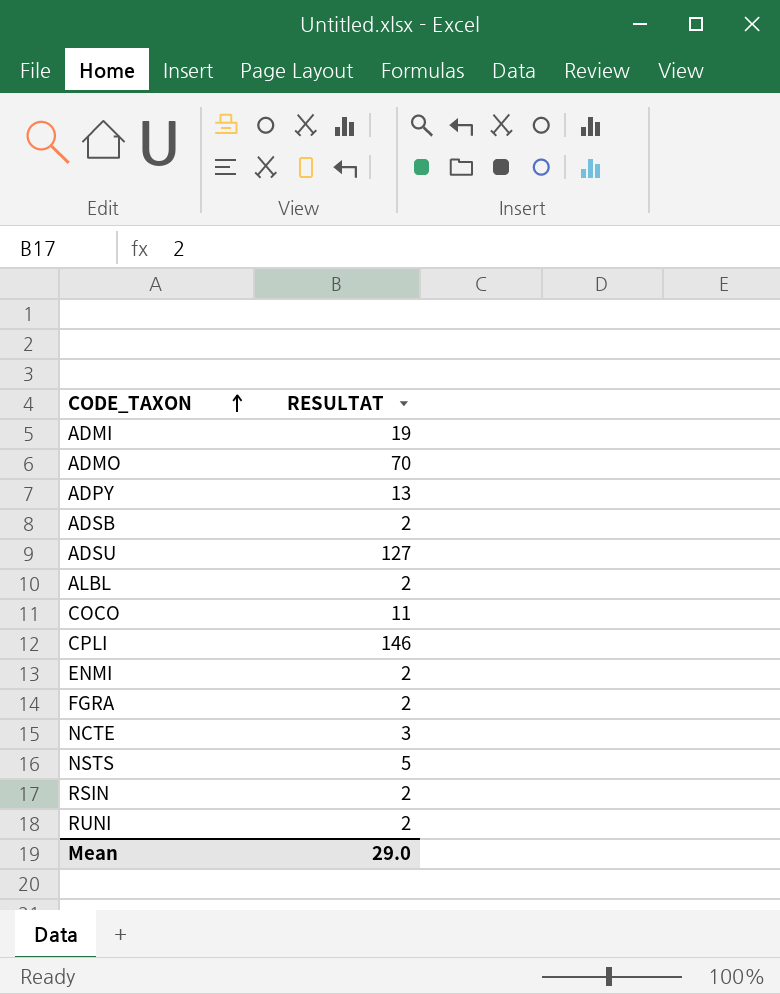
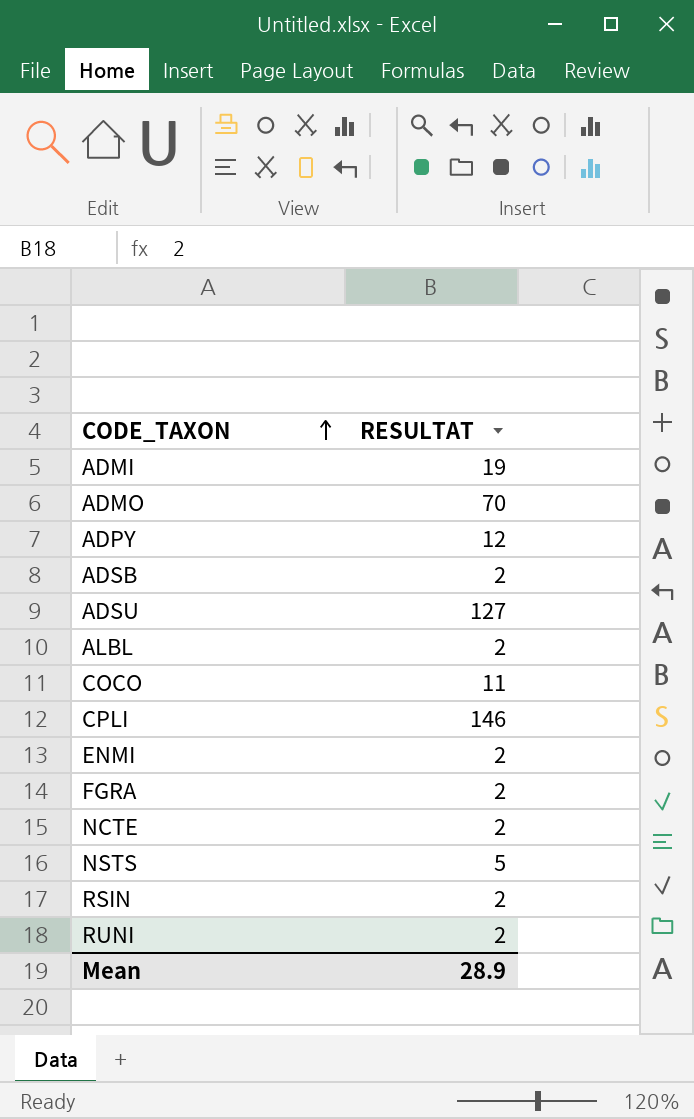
ADPY | RESULTAT: 13 -> 12
NCTE | RESULTAT: 3 -> 2
Mean | RESULTAT: 29.0 -> 28.9

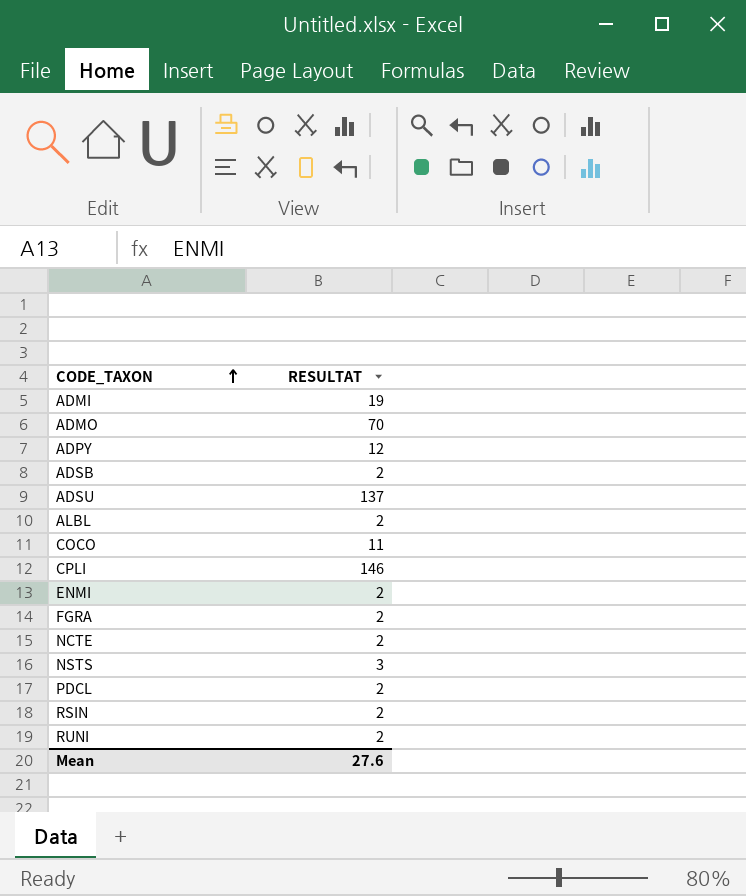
ADSU | RESULTAT: 127 -> 137
NSTS | RESULTAT: 5 -> 3
row PDCL: none -> 2
Mean | RESULTAT: 28.9 -> 27.6

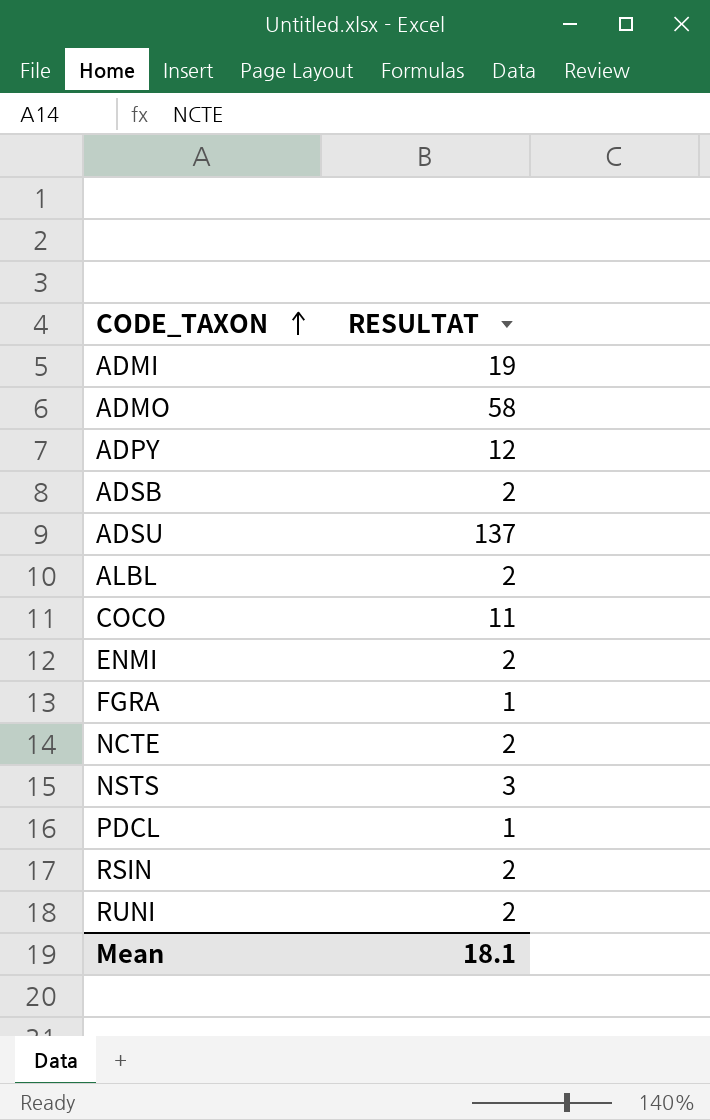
row CPLI: 146 -> none
ADMO | RESULTAT: 70 -> 58
FGRA | RESULTAT: 2 -> 1
PDCL | RESULTAT: 2 -> 1
Mean | RESULTAT: 27.6 -> 18.1

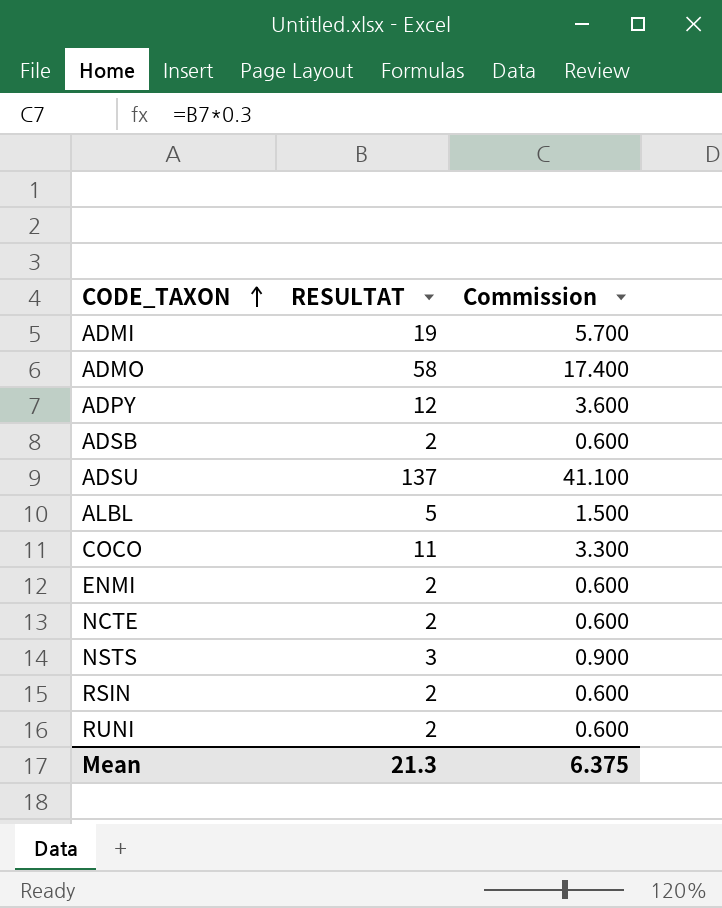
column Commission | formula: none -> [RESULTAT] * 0.3
row FGRA: 1 -> none
row PDCL: 1 -> none
ALBL | RESULTAT: 2 -> 5
Mean | RESULTAT: 18.1 -> 21.3

